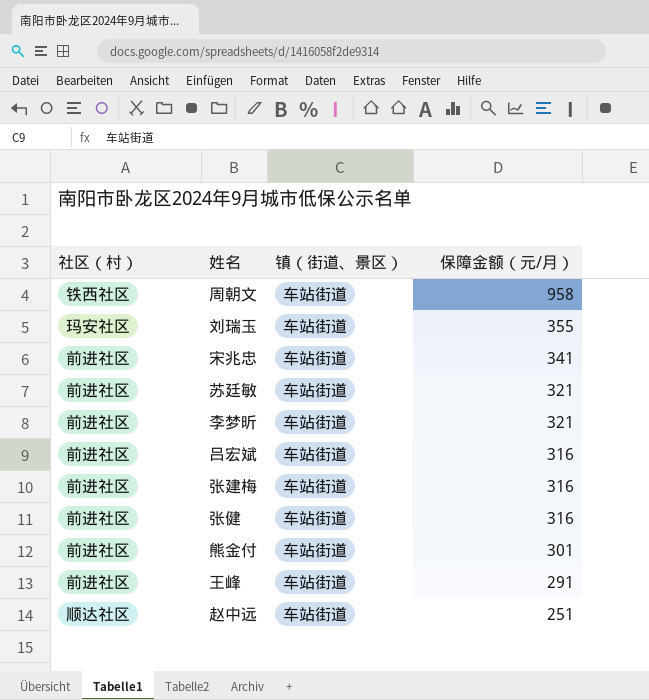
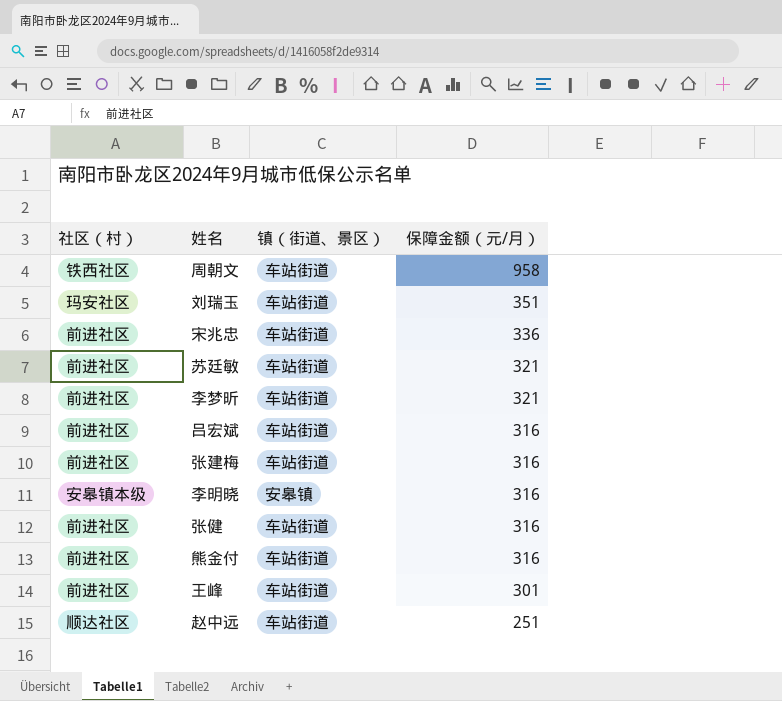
刘瑞玉 | 保障金额（元/月）: 355 -> 351
宋兆忠 | 保障金额（元/月）: 341 -> 336
row 李明晓: none -> 安皋镇本级 | 安皋镇 | 316
熊金付 | 保障金额（元/月）: 301 -> 316
王峰 | 保障金额（元/月）: 291 -> 301

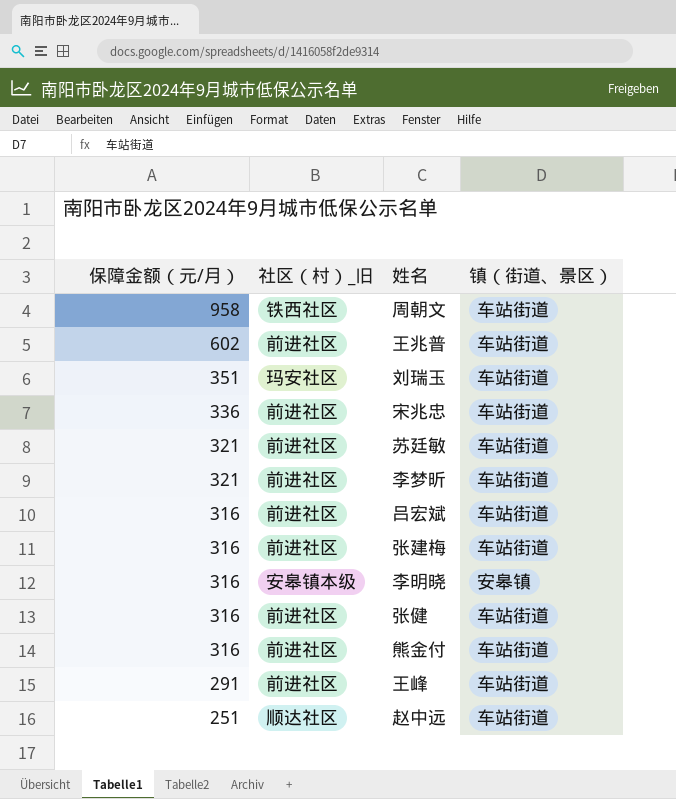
column 保障金额（元/月） | position: 4 -> 1
column name: 社区（村） -> 社区（村）_旧
row 王兆普: none -> 602 | 前进社区 | 车站街道
王峰 | 保障金额（元/月）: 301 -> 291

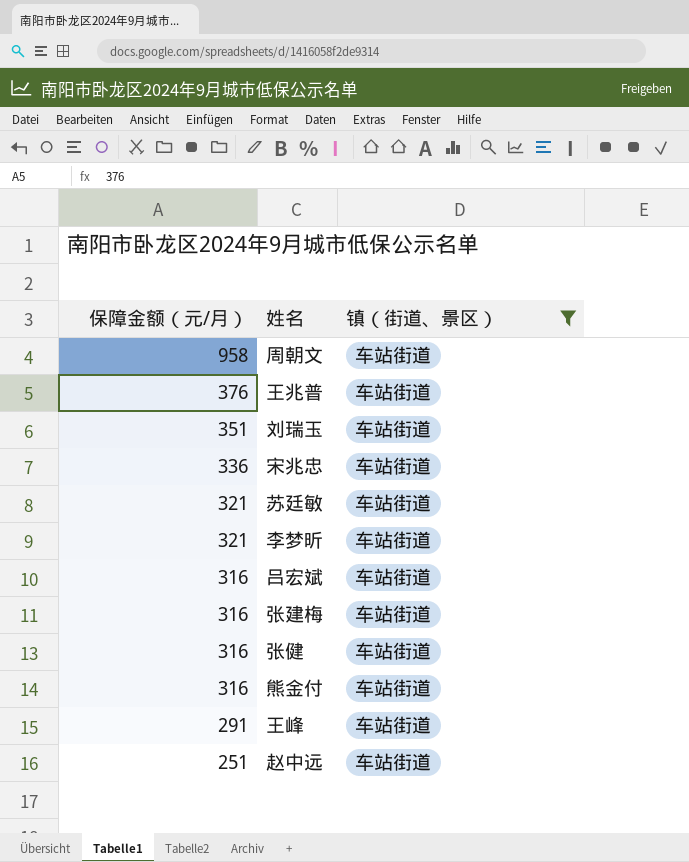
filter: none -> 镇（街道、景区） = 车站街道
column 社区（村）_旧 | position: 2 -> none
王兆普 | 保障金额（元/月）: 602 -> 376

